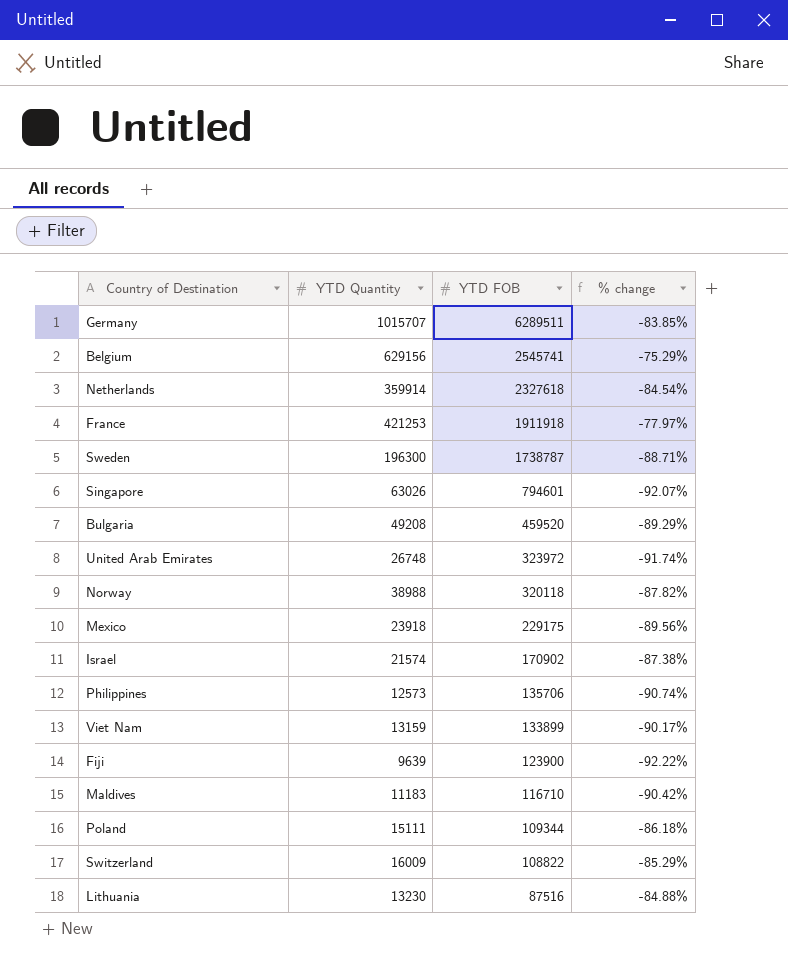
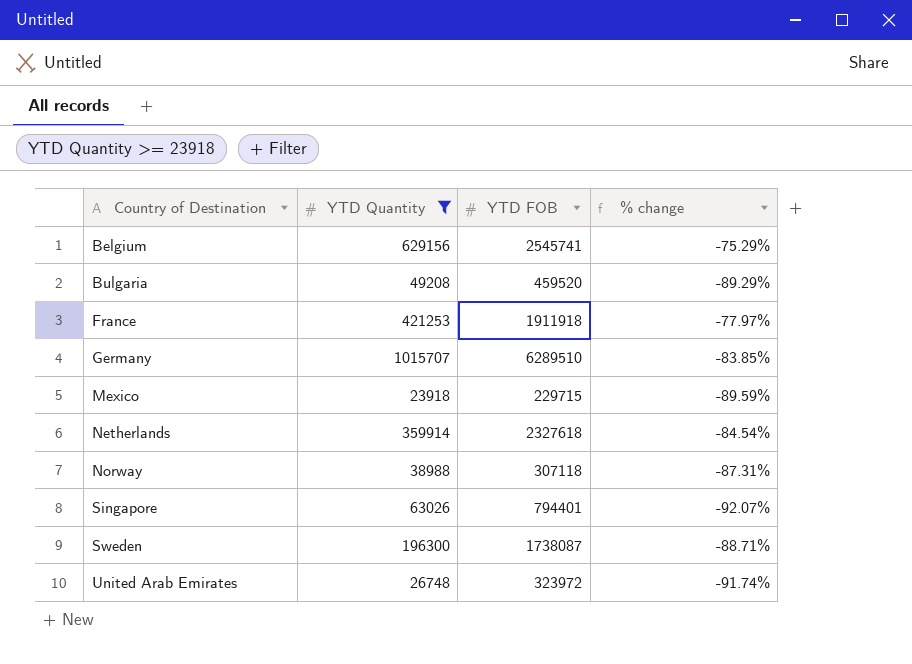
filter: none -> YTD Quantity >= 23918
row order: YTD FOB descending -> Country of Destination ascending
Germany | YTD FOB: 6289511 -> 6289510
Mexico | YTD FOB: 229175 -> 229715
Mexico | % change: -89.56% -> -89.59%
Norway | YTD FOB: 320118 -> 307118
Norway | % change: -87.82% -> -87.31%
Singapore | YTD FOB: 794601 -> 794401
Sweden | YTD FOB: 1738787 -> 1738087

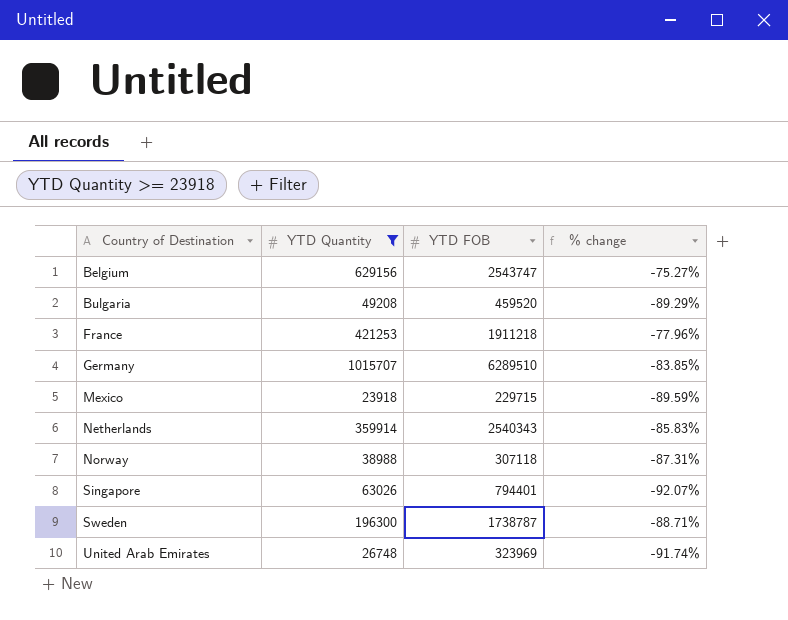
Belgium | YTD FOB: 2545741 -> 2543747
Belgium | % change: -75.29% -> -75.27%
France | YTD FOB: 1911918 -> 1911218
France | % change: -77.97% -> -77.96%
Netherlands | YTD FOB: 2327618 -> 2540343
Netherlands | % change: -84.54% -> -85.83%
Sweden | YTD FOB: 1738087 -> 1738787
United Arab Emirates | YTD FOB: 323972 -> 323969

